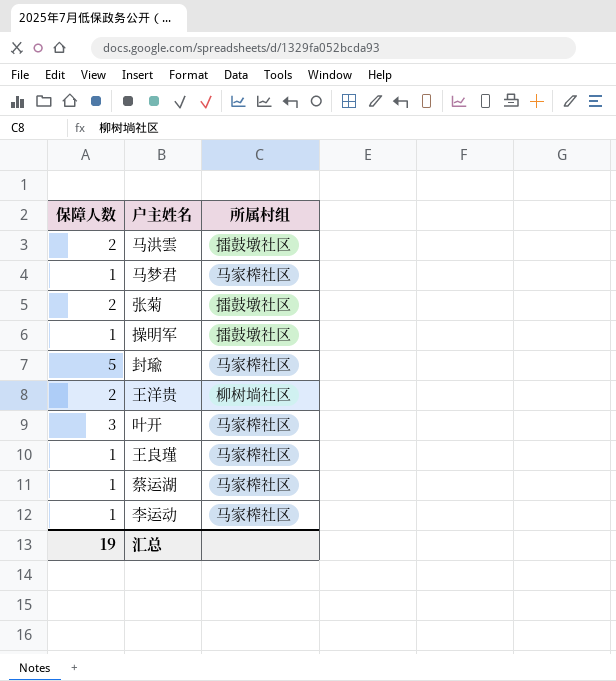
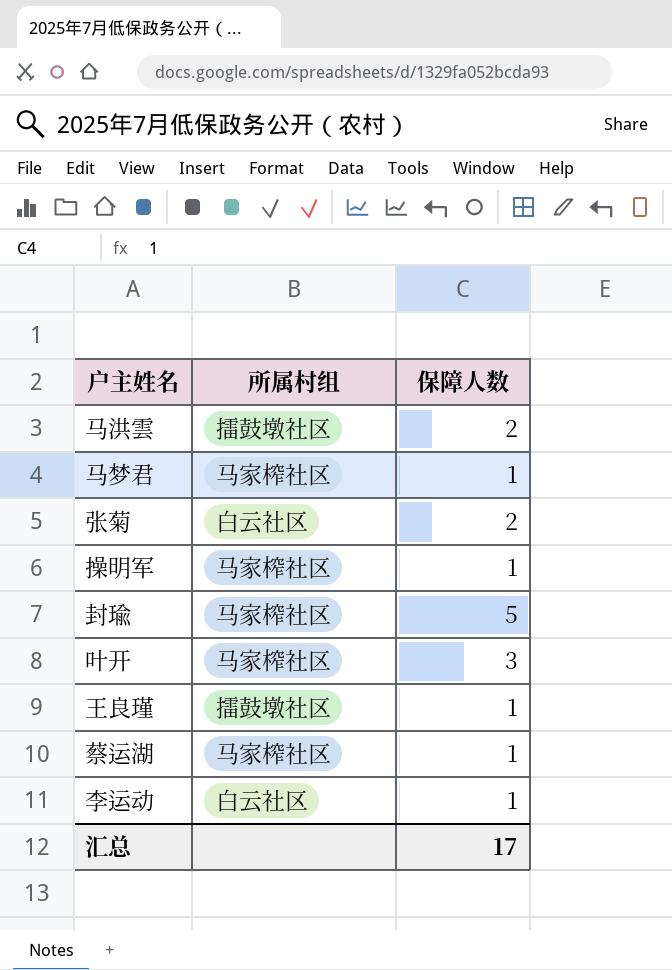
column 保障人数 | position: 1 -> 3
row 王洋贵: 2 | 柳树埫社区 -> none
张菊 | 所属村组: 擂鼓墩社区 -> 白云社区
操明军 | 所属村组: 擂鼓墩社区 -> 马家榨社区
王良瑾 | 所属村组: 马家榨社区 -> 擂鼓墩社区
李运动 | 所属村组: 马家榨社区 -> 白云社区
汇总 | 保障人数: 19 -> 17

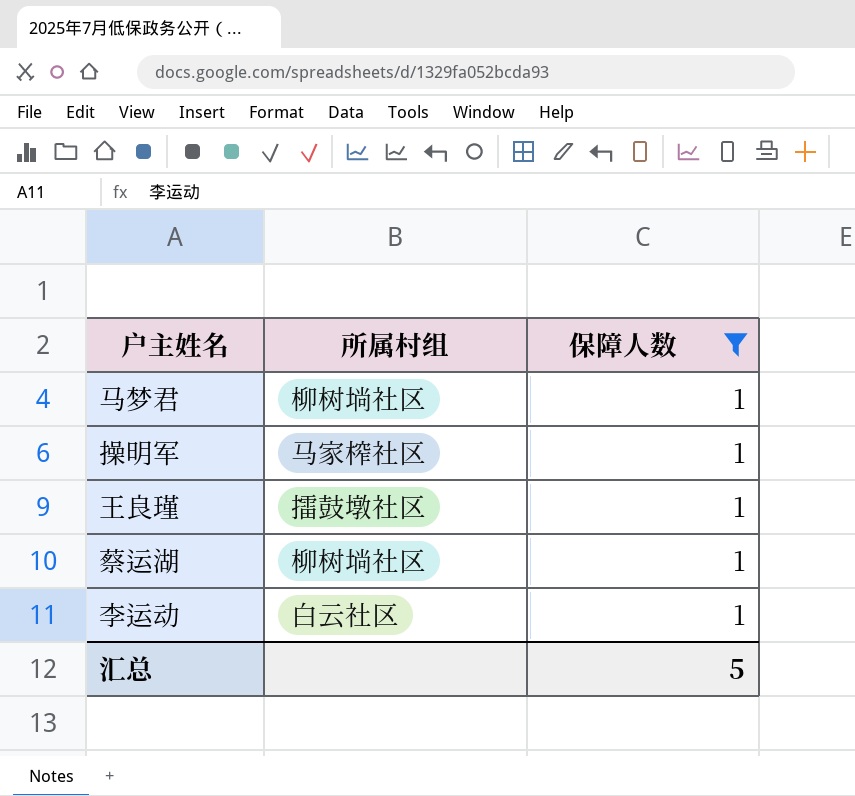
filter: none -> 保障人数 = 1
马梦君 | 所属村组: 马家榨社区 -> 柳树埫社区
蔡运湖 | 所属村组: 马家榨社区 -> 柳树埫社区
汇总 | 保障人数: 17 -> 5

